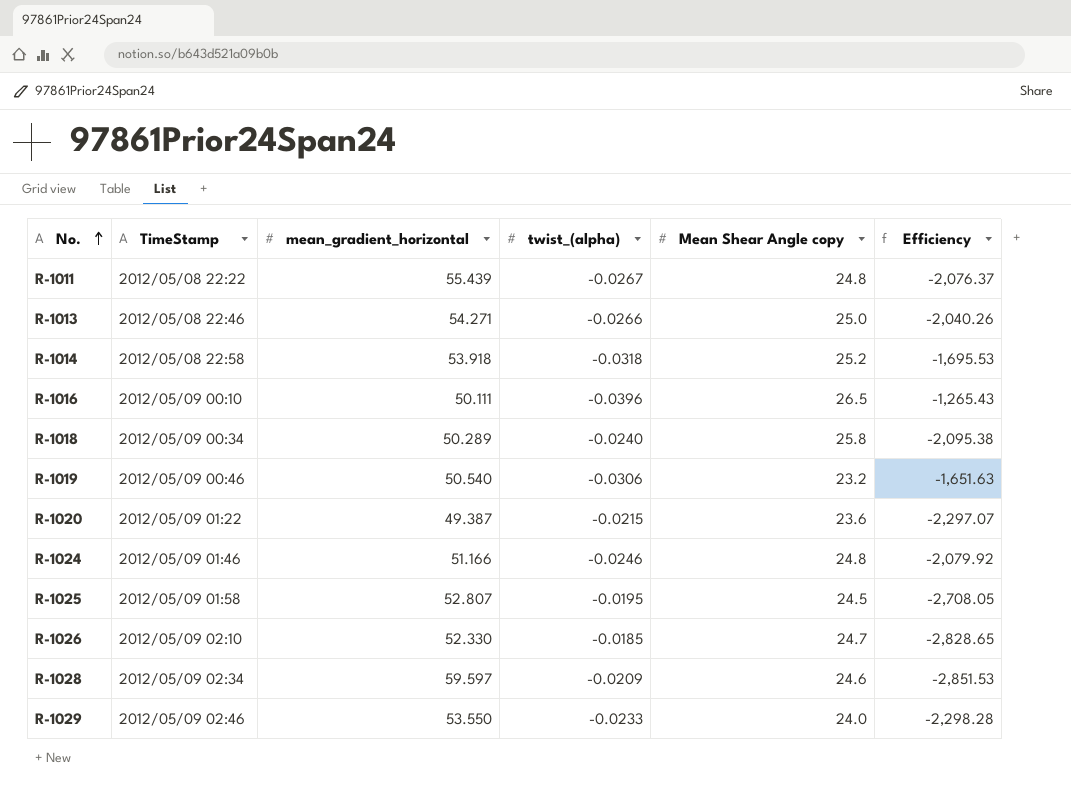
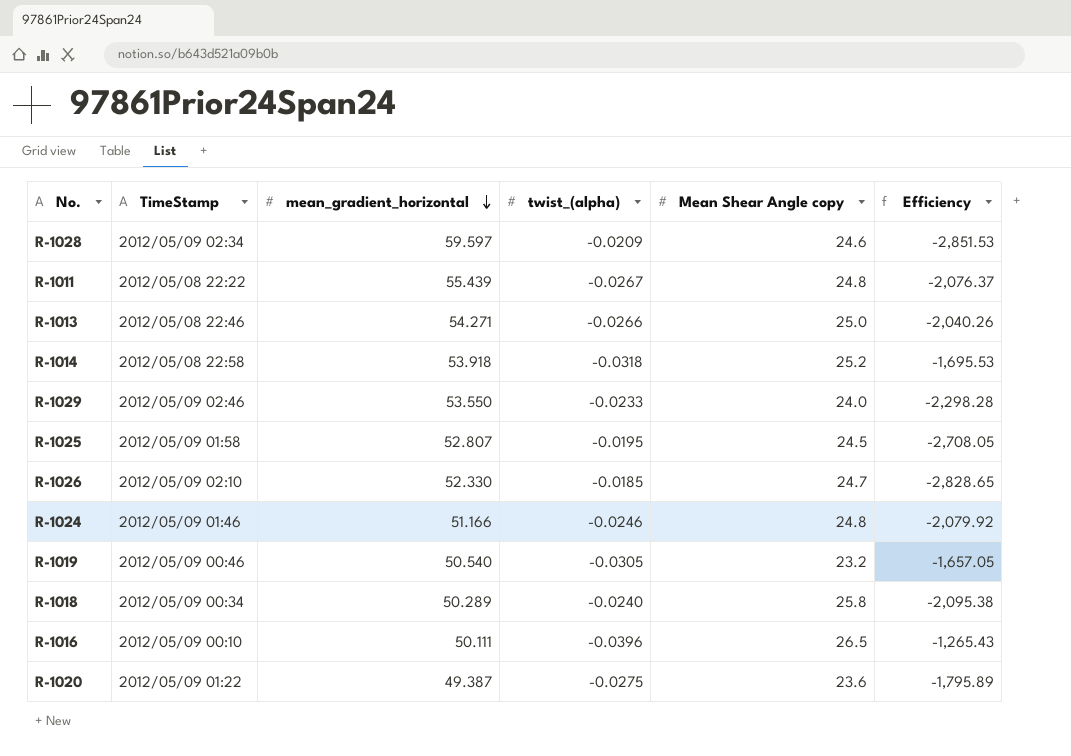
row order: No. ascending -> mean_gradient_horizontal descending
R-1019 | twist_(alpha): -0.0306 -> -0.0305
R-1019 | Efficiency: -1,651.63 -> -1,657.05
R-1020 | twist_(alpha): -0.0215 -> -0.0275
R-1020 | Efficiency: -2,297.07 -> -1,795.89

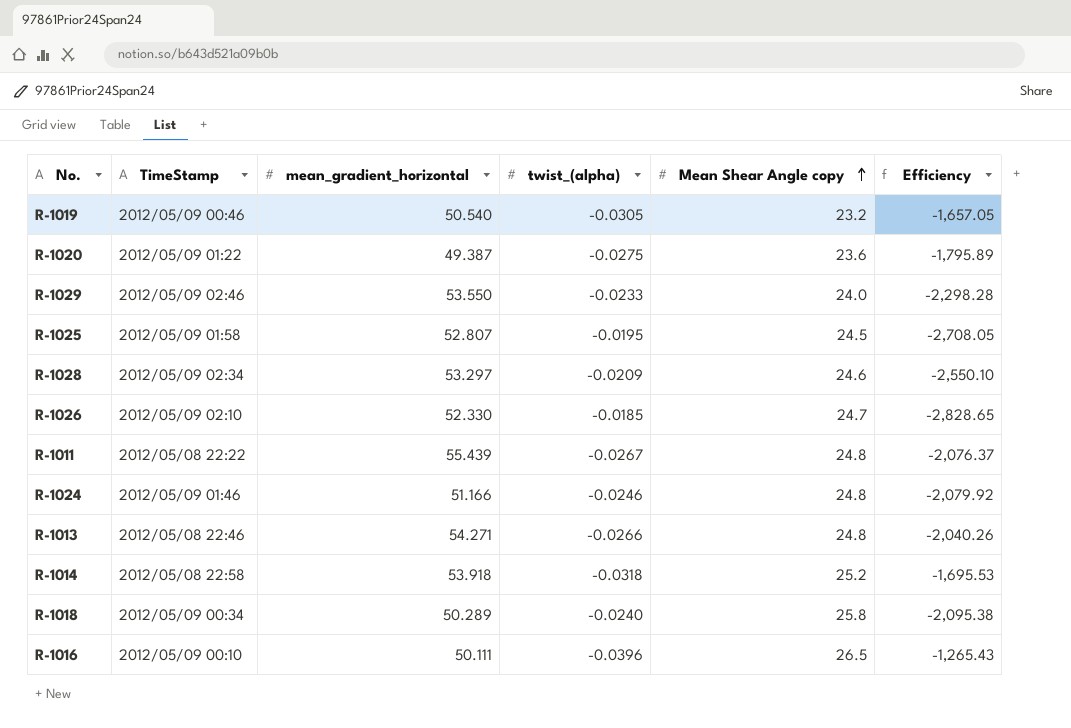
row order: mean_gradient_horizontal descending -> Mean Shear Angle copy ascending
R-1028 | mean_gradient_horizontal: 59.597 -> 53.297
R-1028 | Efficiency: -2,851.53 -> -2,550.10
R-1013 | Mean Shear Angle copy: 25.0 -> 24.8

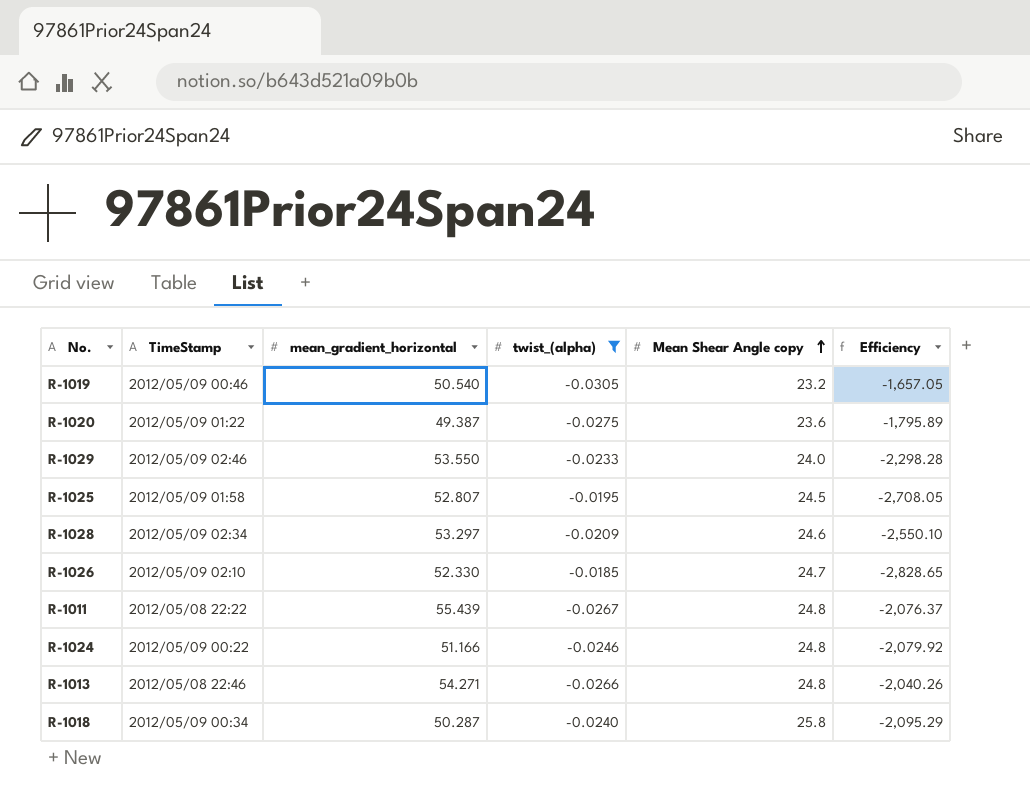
filter: none -> twist_(alpha) >= -0.0305
R-1024 | TimeStamp: 2012/05/09 01:46 -> 2012/05/09 00:22
R-1018 | mean_gradient_horizontal: 50.289 -> 50.287
R-1018 | Efficiency: -2,095.38 -> -2,095.29

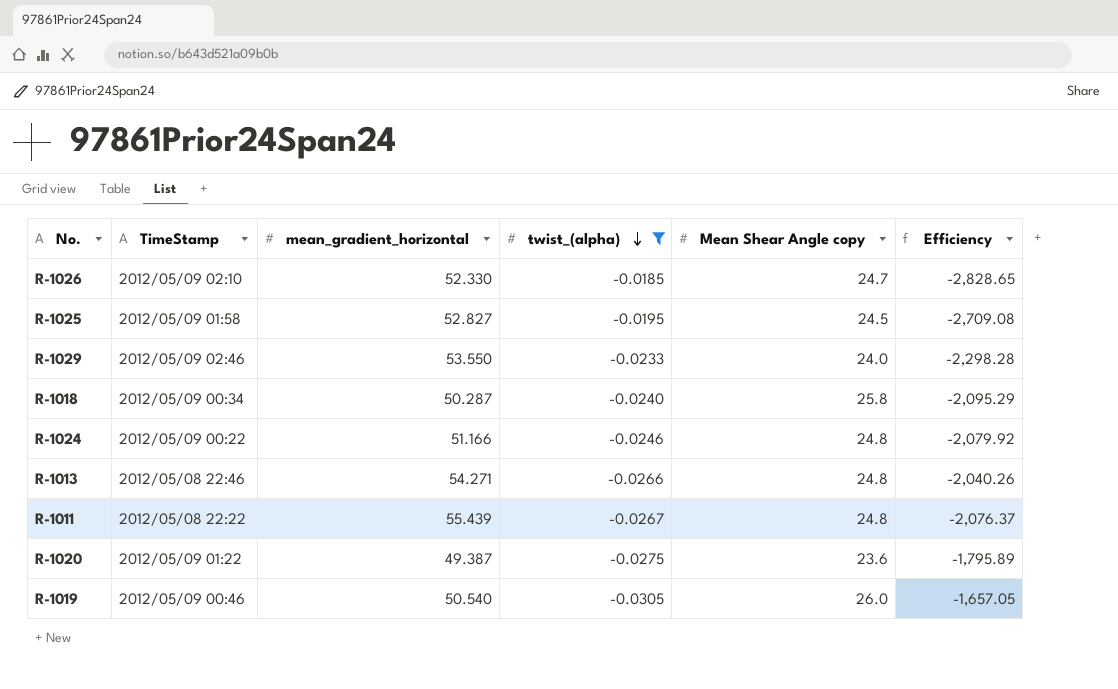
row order: Mean Shear Angle copy ascending -> twist_(alpha) descending
row R-1028: 2012/05/09 02:34 | 53.297 | -0.0209 | 24.6 | -2,550.10 -> none
R-1025 | mean_gradient_horizontal: 52.807 -> 52.827
R-1025 | Efficiency: -2,708.05 -> -2,709.08
R-1019 | Mean Shear Angle copy: 23.2 -> 26.0

